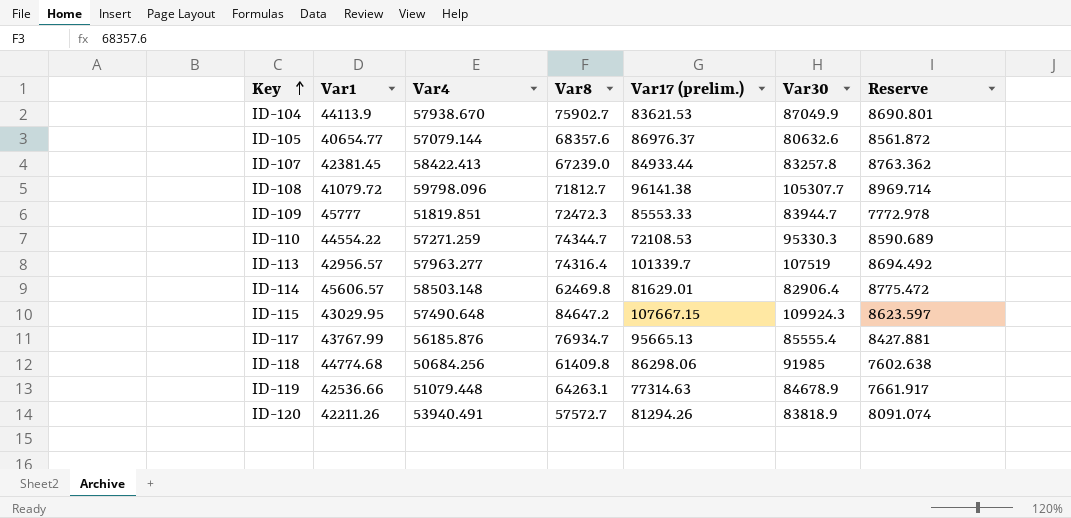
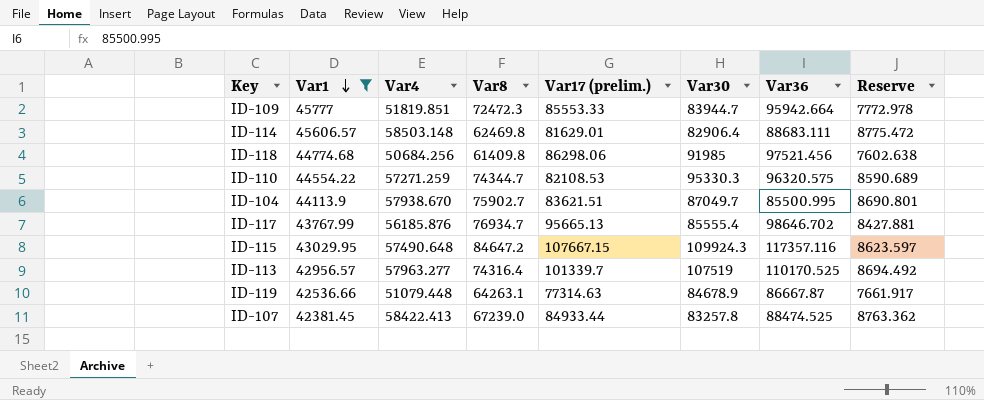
filter: none -> Var1 >= 42381.45
row order: Key ascending -> Var1 descending
column Var36 | position: none -> 7
ID-110 | Var17 (prelim.): 72108.53 -> 82108.53
ID-104 | Var17 (prelim.): 83621.53 -> 83621.51
ID-104 | Var30: 87049.9 -> 87049.7

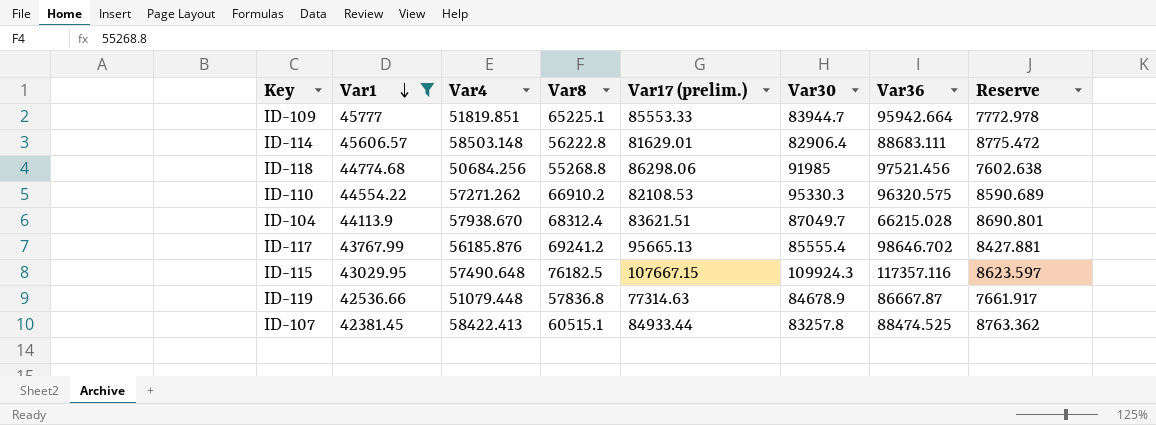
row ID-113: 42956.57 | 57963.277 | 74316.4 | 101339.7 | 107519 | 110170.525 | 8694.492 -> none
ID-109 | Var8: 72472.3 -> 65225.1
ID-114 | Var8: 62469.8 -> 56222.8
ID-118 | Var8: 61409.8 -> 55268.8
ID-110 | Var4: 57271.259 -> 57271.262
ID-110 | Var8: 74344.7 -> 66910.2
ID-104 | Var8: 75902.7 -> 68312.4
ID-104 | Var36: 85500.995 -> 66215.028
ID-117 | Var8: 76934.7 -> 69241.2
ID-115 | Var8: 84647.2 -> 76182.5
ID-119 | Var8: 64263.1 -> 57836.8
ID-107 | Var8: 67239.0 -> 60515.1

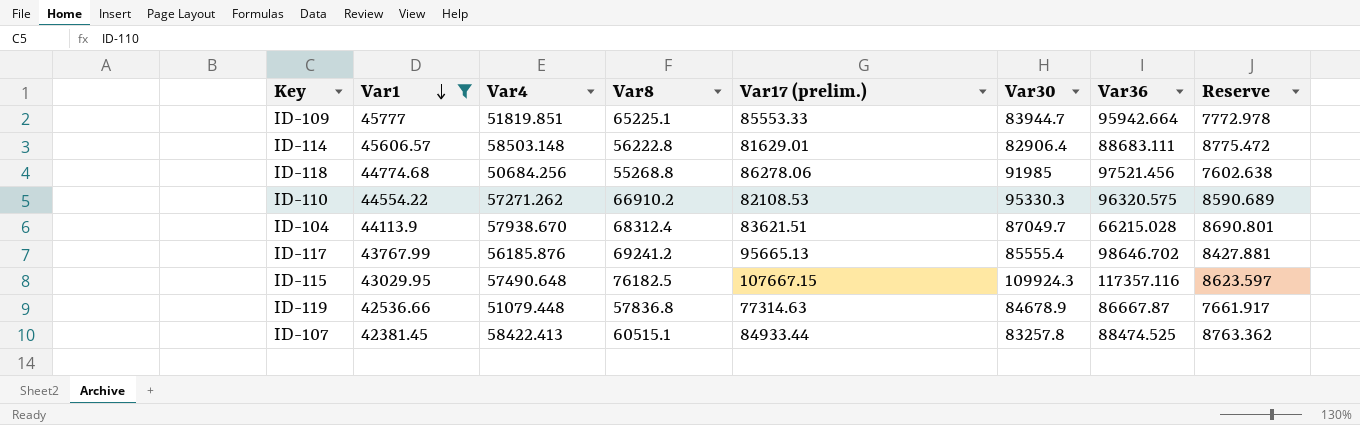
ID-118 | Var17 (prelim.): 86298.06 -> 86278.06

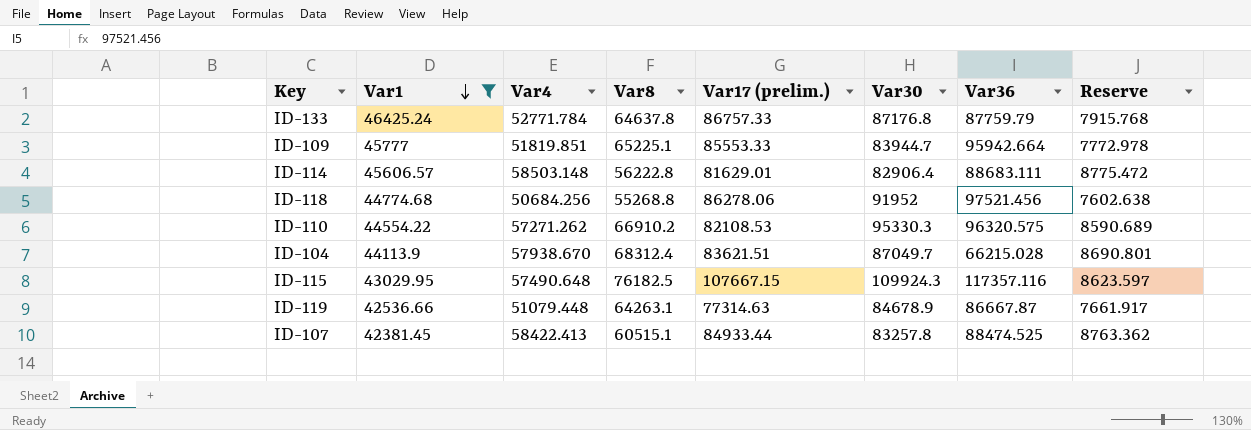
row ID-117: 43767.99 | 56185.876 | 69241.2 | 95665.13 | 85555.4 | 98646.702 | 8427.881 -> none
row ID-133: none -> 46425.24 | 52771.784 | 64637.8 | 86757.33 | 87176.8 | 87759.79 | 7915.768
ID-118 | Var30: 91985 -> 91952
ID-119 | Var8: 57836.8 -> 64263.1

